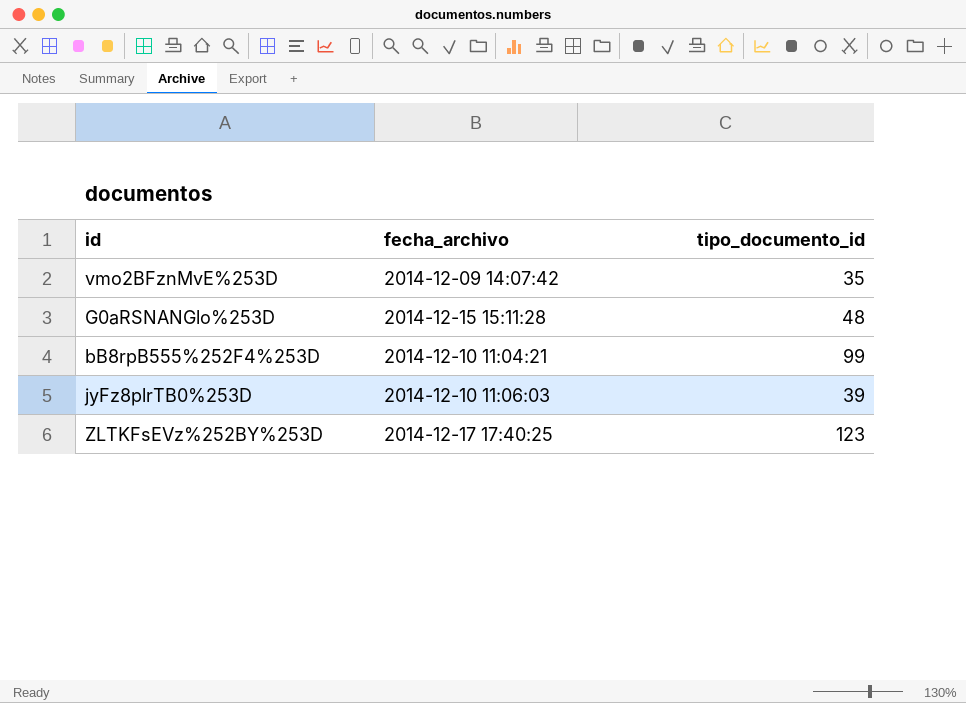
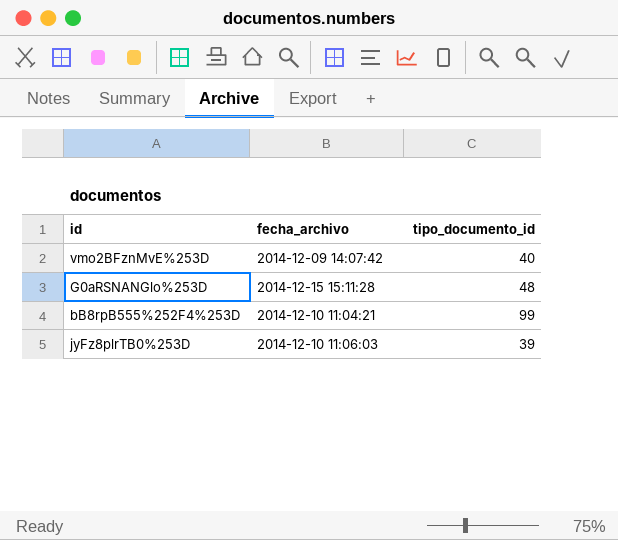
row ZLTKFsEVz%252BY%253D: 2014-12-17 17:40:25 | 123 -> none
vmo2BFznMvE%253D | tipo_documento_id: 35 -> 40

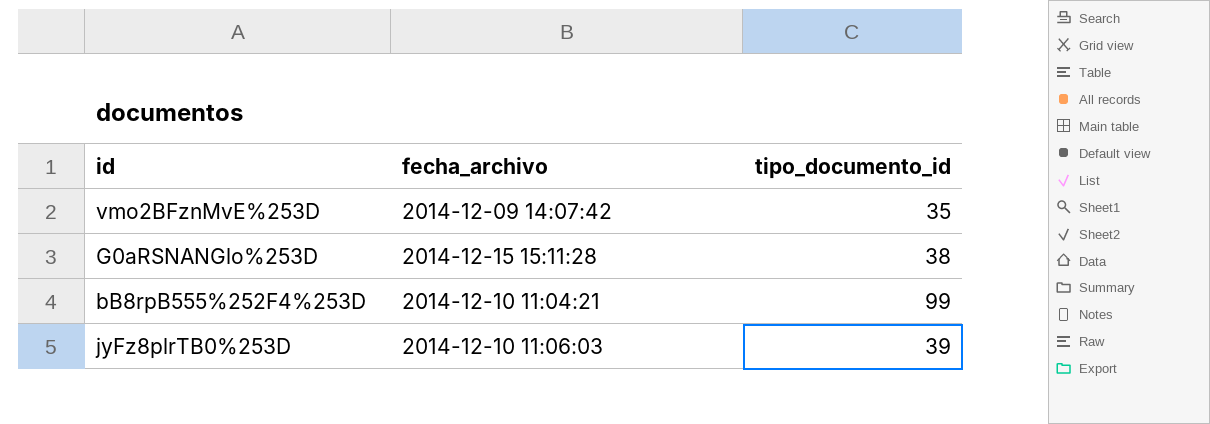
vmo2BFznMvE%253D | tipo_documento_id: 40 -> 35
G0aRSNANGlo%253D | tipo_documento_id: 48 -> 38

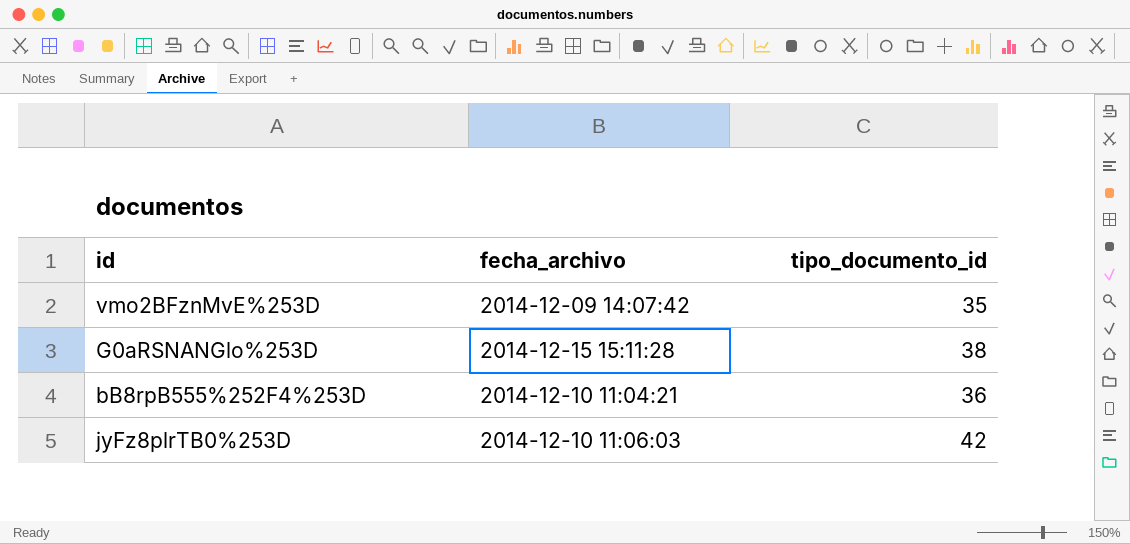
bB8rpB555%252F4%253D | tipo_documento_id: 99 -> 36
jyFz8plrTB0%253D | tipo_documento_id: 39 -> 42

